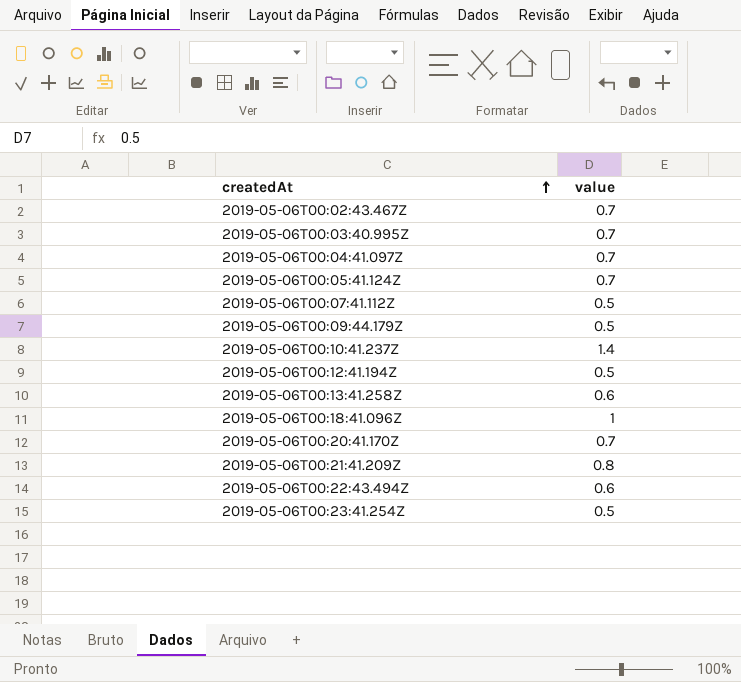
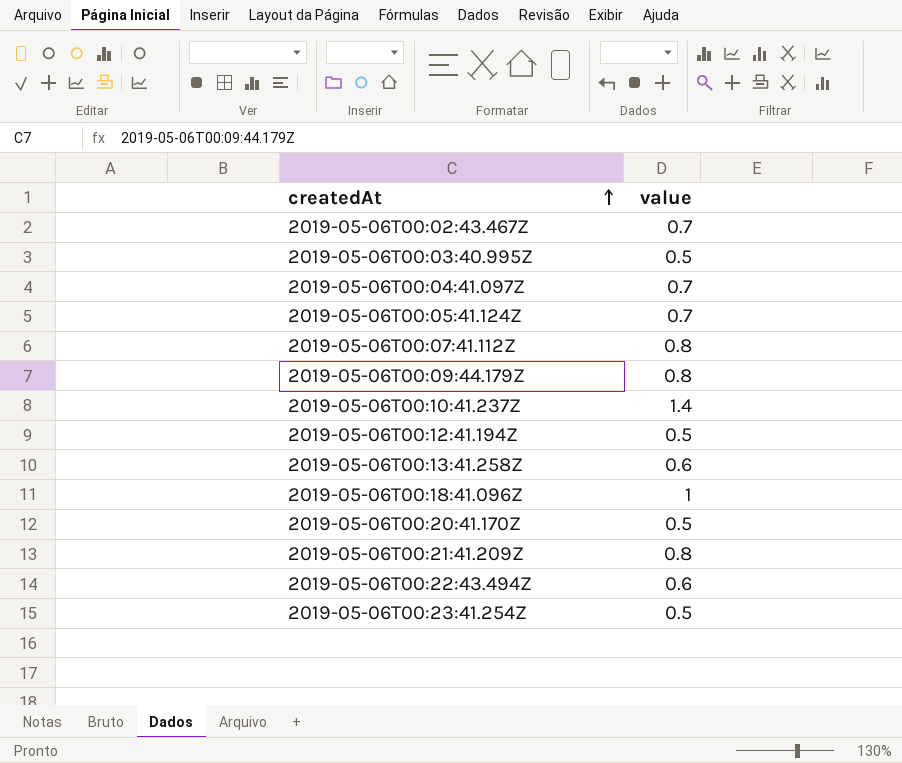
2019-05-06T00:03:40.995Z | value: 0.7 -> 0.5
2019-05-06T00:07:41.112Z | value: 0.5 -> 0.8
2019-05-06T00:09:44.179Z | value: 0.5 -> 0.8
2019-05-06T00:20:41.170Z | value: 0.7 -> 0.5

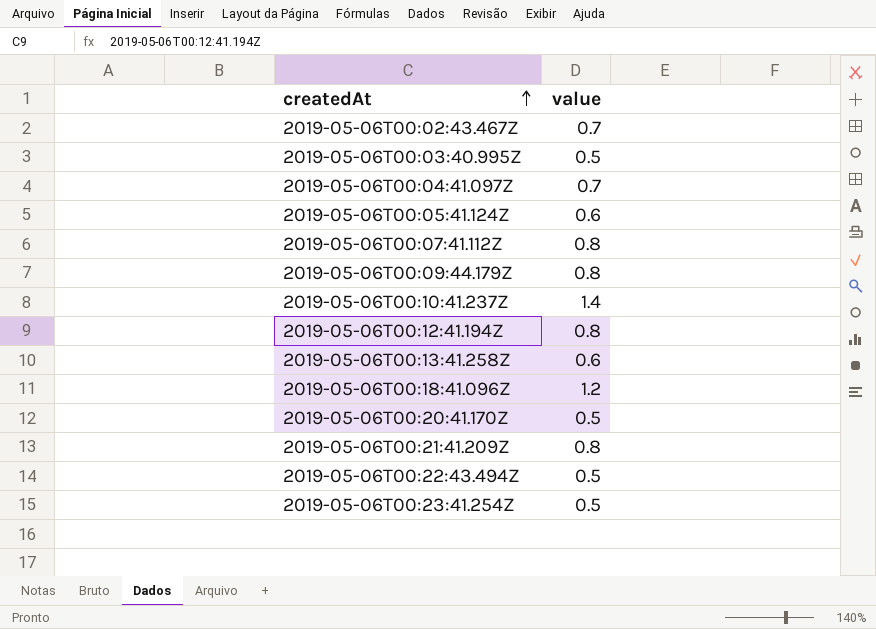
2019-05-06T00:05:41.124Z | value: 0.7 -> 0.6
2019-05-06T00:12:41.194Z | value: 0.5 -> 0.8
2019-05-06T00:18:41.096Z | value: 1 -> 1.2
2019-05-06T00:22:43.494Z | value: 0.6 -> 0.5

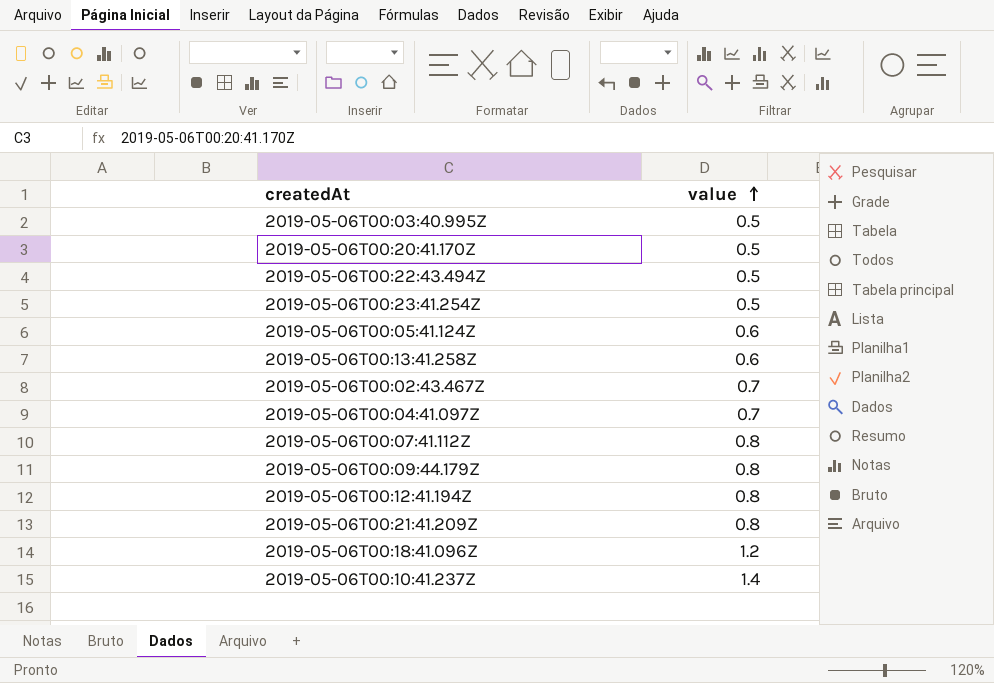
row order: createdAt ascending -> value ascending

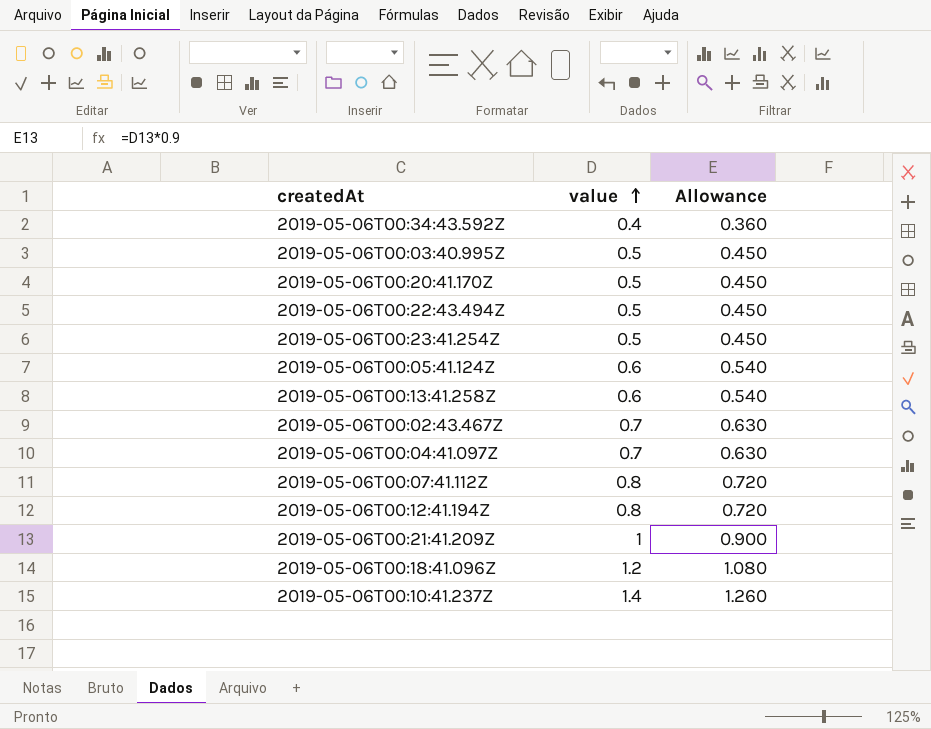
column Allowance | formula: none -> [value] * 0.9
row 2019-05-06T00:09:44.179Z: 0.8 -> none
row 2019-05-06T00:34:43.592Z: none -> 0.4 | 0.360
2019-05-06T00:21:41.209Z | value: 0.8 -> 1

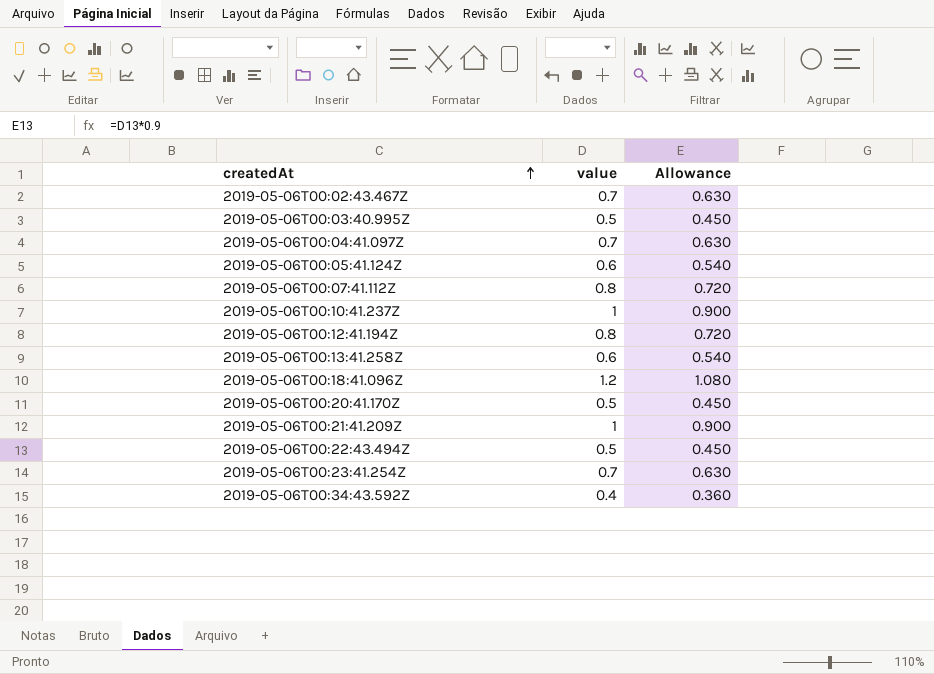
row order: value ascending -> createdAt ascending
2019-05-06T00:10:41.237Z | value: 1.4 -> 1
2019-05-06T00:10:41.237Z | Allowance: 1.260 -> 0.900
2019-05-06T00:23:41.254Z | value: 0.5 -> 0.7
2019-05-06T00:23:41.254Z | Allowance: 0.450 -> 0.630

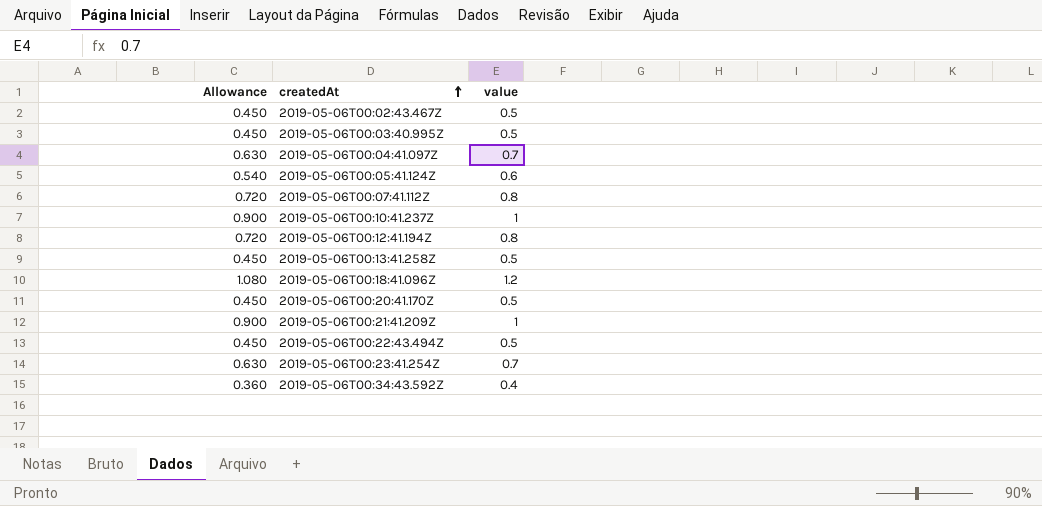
column Allowance | position: 3 -> 1
2019-05-06T00:02:43.467Z | Allowance: 0.630 -> 0.450
2019-05-06T00:02:43.467Z | value: 0.7 -> 0.5
2019-05-06T00:13:41.258Z | Allowance: 0.540 -> 0.450
2019-05-06T00:13:41.258Z | value: 0.6 -> 0.5

